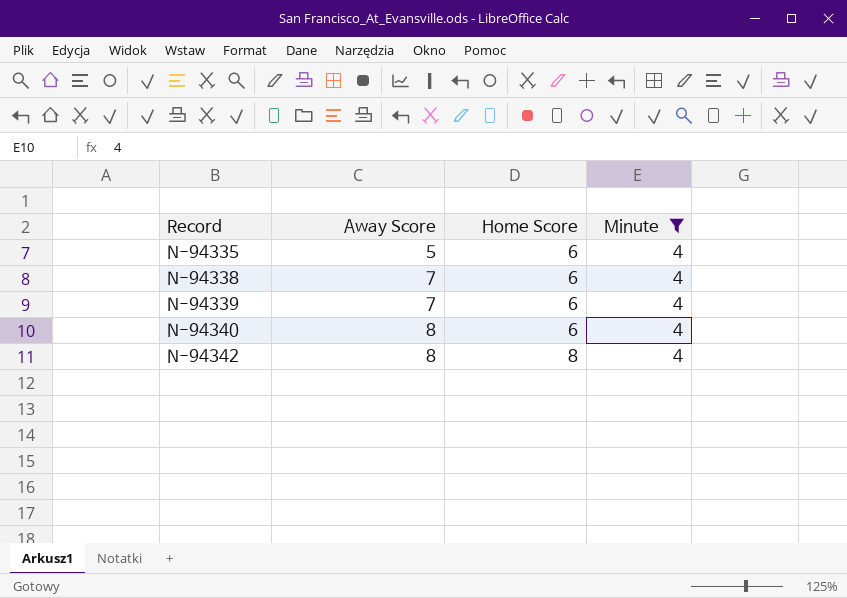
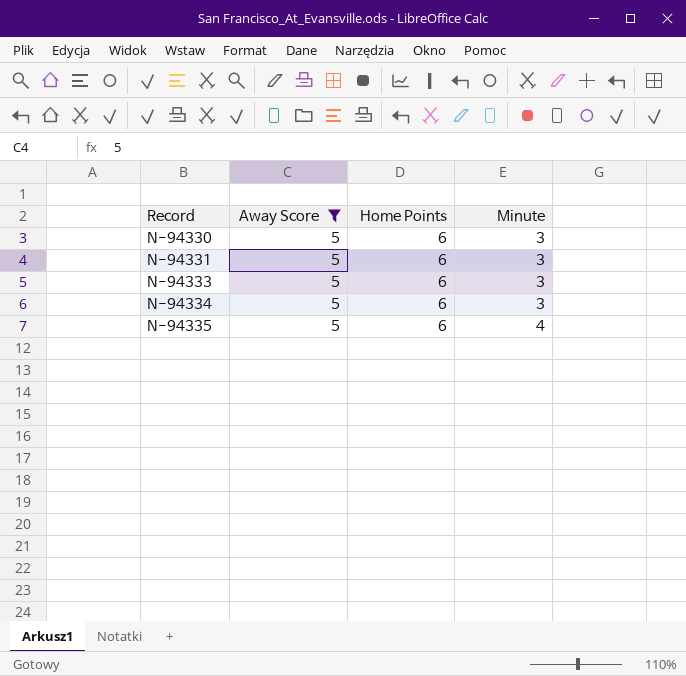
filter: Minute = 4 -> Away Score = 5
column name: Home Score -> Home Points

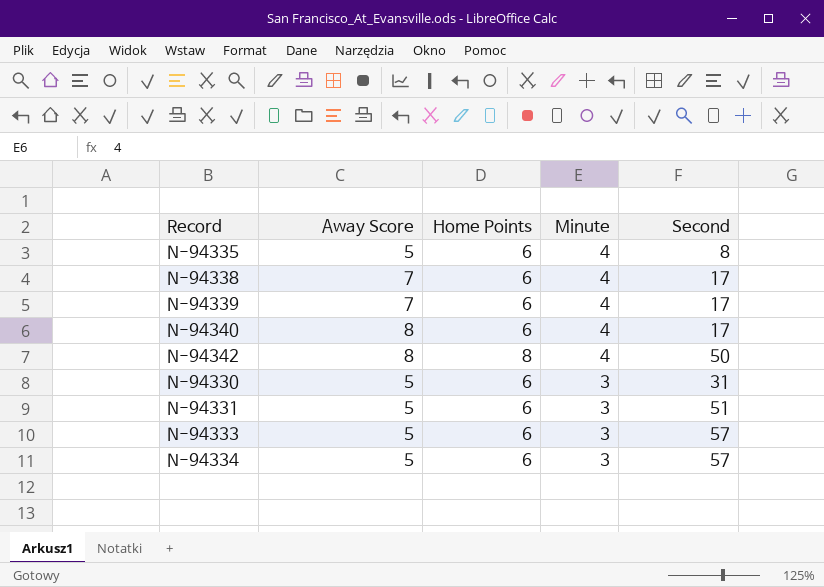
filter: Away Score = 5 -> none
row order: Record ascending -> Minute descending
column Second | position: none -> 5

